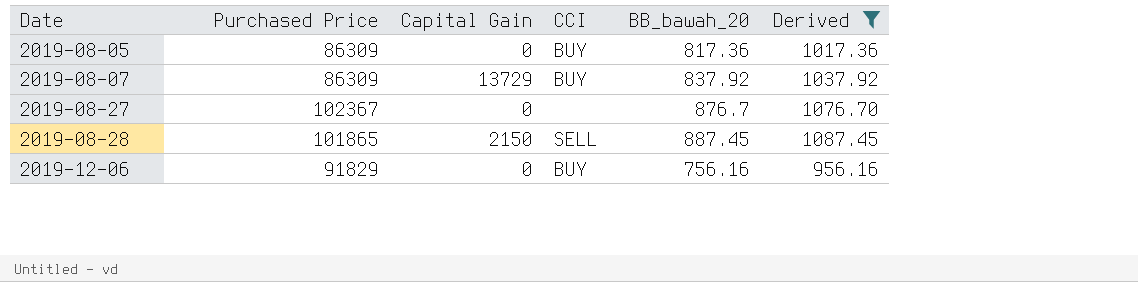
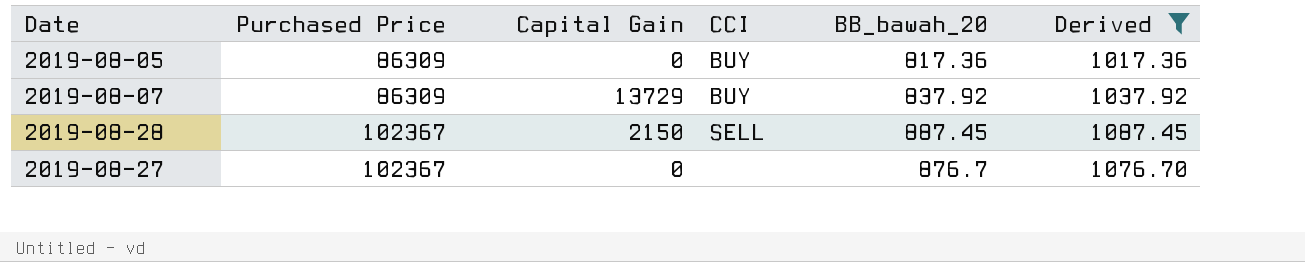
row order: Date ascending -> Purchased Price ascending
row 2019-12-06: 91829 | 0 | BUY | 756.16 | 956.16 -> none
2019-08-28 | Purchased Price: 101865 -> 102367

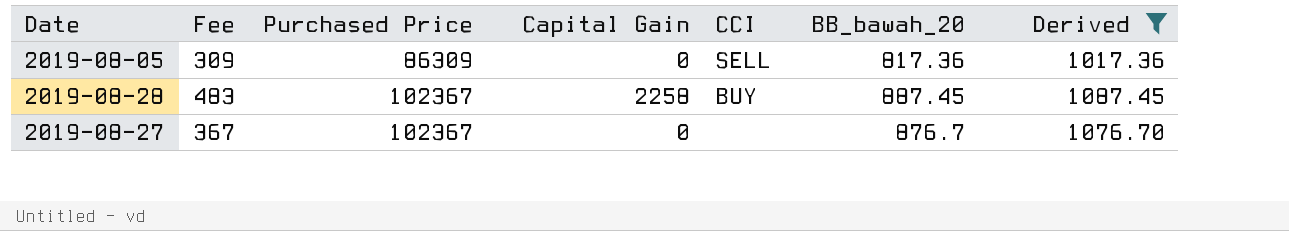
column Fee | position: none -> 2
row 2019-08-07: 86309 | 13729 | BUY | 837.92 | 1037.92 -> none
2019-08-05 | CCI: BUY -> SELL
2019-08-28 | Capital Gain: 2150 -> 2258
2019-08-28 | CCI: SELL -> BUY

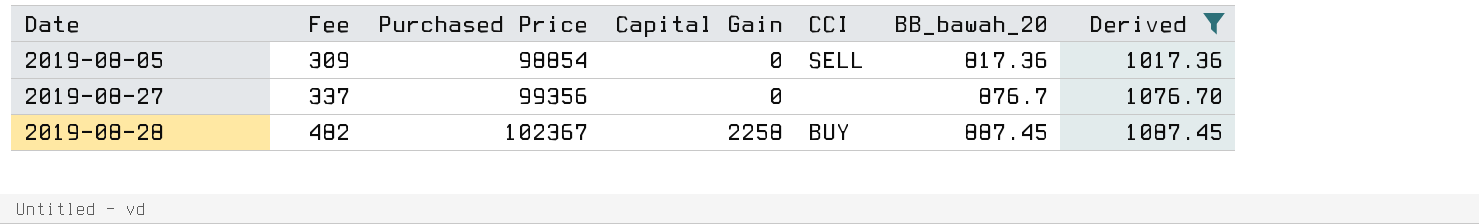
row order: Purchased Price ascending -> Date ascending
2019-08-05 | Purchased Price: 86309 -> 98854
2019-08-27 | Fee: 367 -> 337
2019-08-27 | Purchased Price: 102367 -> 99356
2019-08-28 | Fee: 483 -> 482

